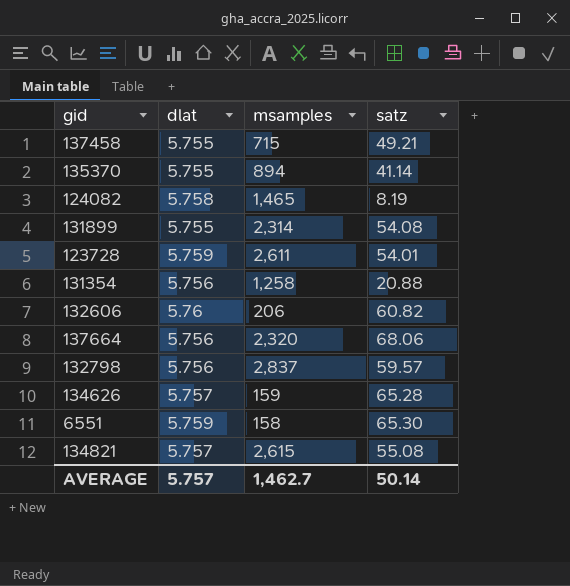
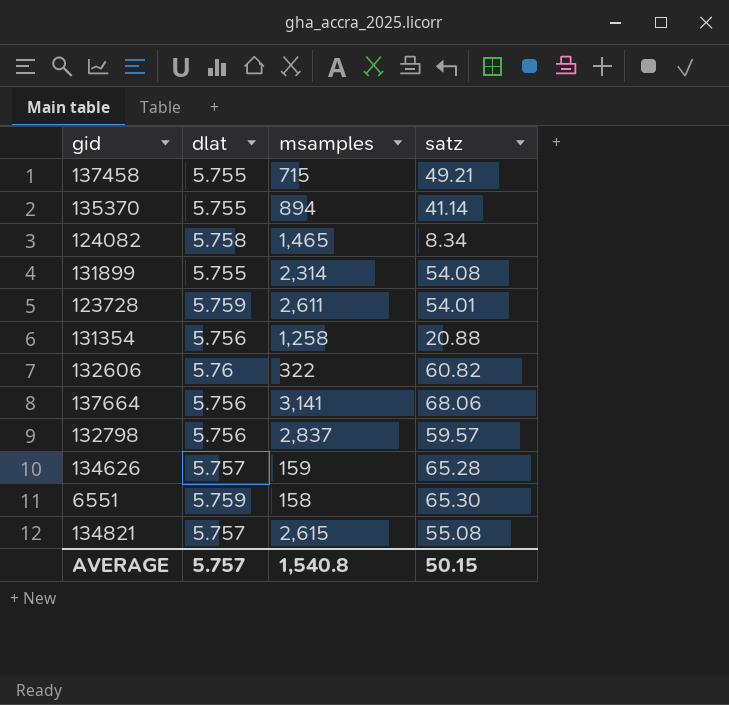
124082 | satz: 8.19 -> 8.34
132606 | msamples: 206 -> 322
137664 | msamples: 2,320 -> 3,141
AVERAGE | msamples: 1,462.7 -> 1,540.8
AVERAGE | satz: 50.14 -> 50.15

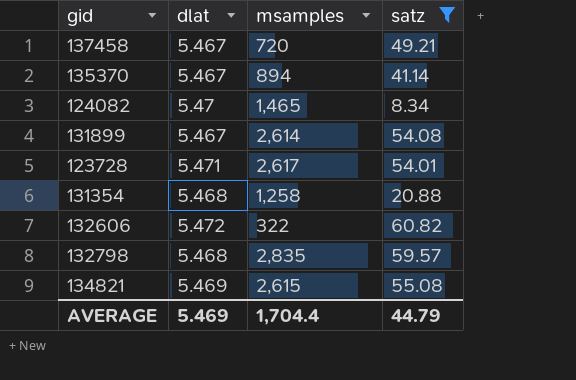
filter: none -> satz <= 60.82
137458 | dlat: 5.755 -> 5.467
137458 | msamples: 715 -> 720
135370 | dlat: 5.755 -> 5.467
124082 | dlat: 5.758 -> 5.47
131899 | dlat: 5.755 -> 5.467
131899 | msamples: 2,314 -> 2,614
123728 | dlat: 5.759 -> 5.471
123728 | msamples: 2,611 -> 2,617
131354 | dlat: 5.756 -> 5.468
132606 | dlat: 5.76 -> 5.472
132798 | dlat: 5.756 -> 5.468
132798 | msamples: 2,837 -> 2,835
134821 | dlat: 5.757 -> 5.469
AVERAGE | dlat: 5.757 -> 5.469
AVERAGE | msamples: 1,540.8 -> 1,704.4
AVERAGE | satz: 50.15 -> 44.79

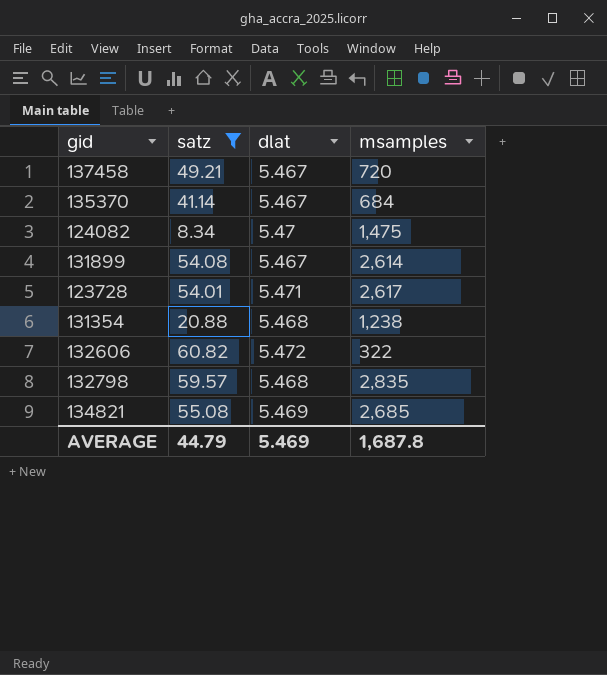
column satz | position: 4 -> 2
135370 | msamples: 894 -> 684
124082 | msamples: 1,465 -> 1,475
131354 | msamples: 1,258 -> 1,238
134821 | msamples: 2,615 -> 2,685
AVERAGE | msamples: 1,704.4 -> 1,687.8

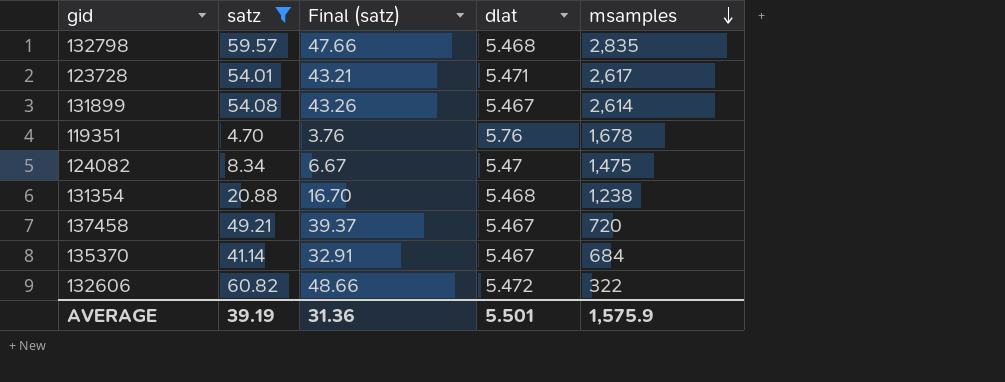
row order: none -> msamples descending
column Final (satz) | formula: none -> [satz] * 0.8
row 134821: 55.08 | 5.469 | 2,685 -> none
row 119351: none -> 4.70 | 3.76 | 5.76 | 1,678
AVERAGE | satz: 44.79 -> 39.19
AVERAGE | dlat: 5.469 -> 5.501
AVERAGE | msamples: 1,687.8 -> 1,575.9

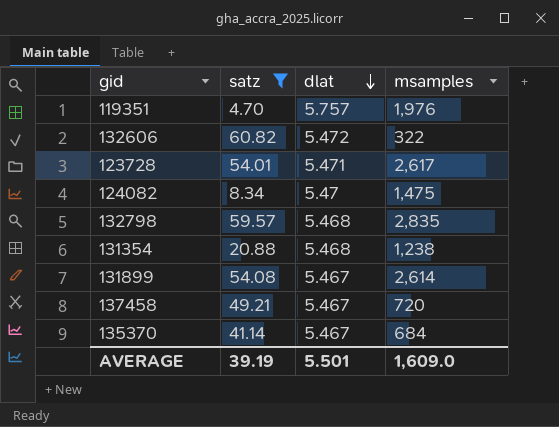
row order: msamples descending -> dlat descending
column Final (satz) | formula: [satz] * 0.8 -> none
119351 | dlat: 5.76 -> 5.757
119351 | msamples: 1,678 -> 1,976
AVERAGE | msamples: 1,575.9 -> 1,609.0

